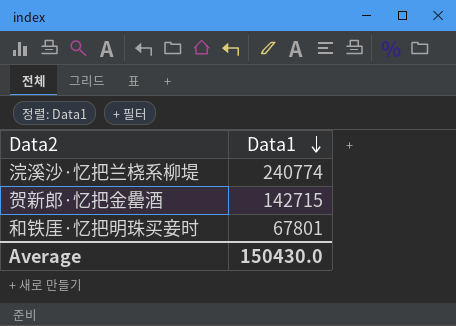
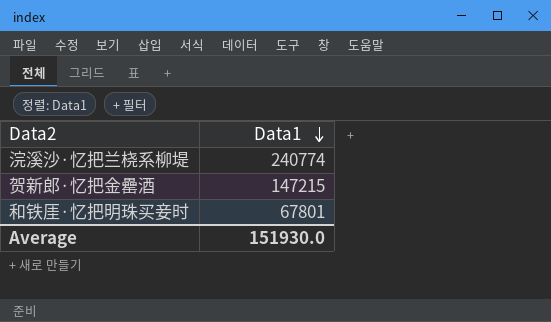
贺新郎·忆把金罍酒 | Data1: 142715 -> 147215
Average | Data1: 150430.0 -> 151930.0

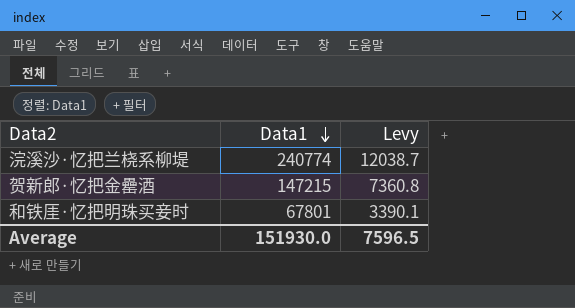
column Levy | formula: none -> [Data1] * 0.05

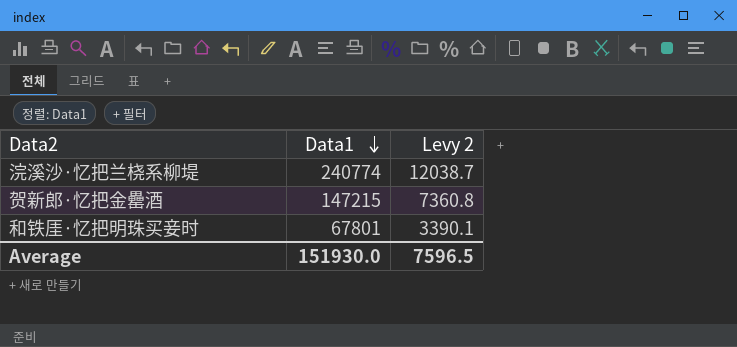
column name: Levy -> Levy 2

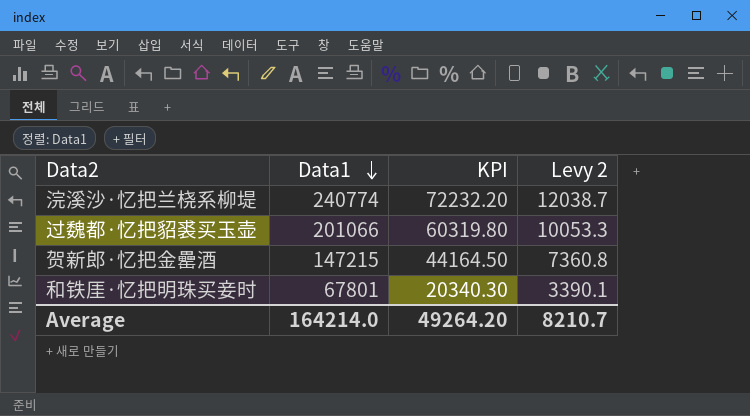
column KPI | formula: none -> [Data1] * 0.3
row 过魏都·忆把貂裘买玉壶: none -> 201066 | 60319.80 | 10053.3
Average | Data1: 151930.0 -> 164214.0
Average | Levy 2: 7596.5 -> 8210.7

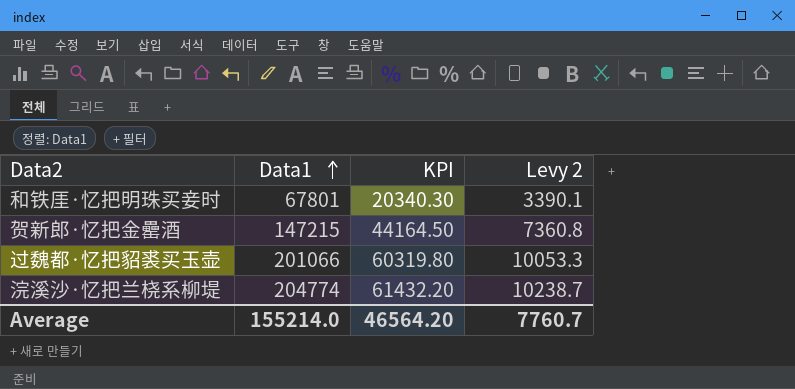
row order: Data1 descending -> Data1 ascending
浣溪沙·忆把兰桡系柳堤 | Data1: 240774 -> 204774
浣溪沙·忆把兰桡系柳堤 | KPI: 72232.20 -> 61432.20
浣溪沙·忆把兰桡系柳堤 | Levy 2: 12038.7 -> 10238.7
Average | Data1: 164214.0 -> 155214.0
Average | KPI: 49264.20 -> 46564.20
Average | Levy 2: 8210.7 -> 7760.7

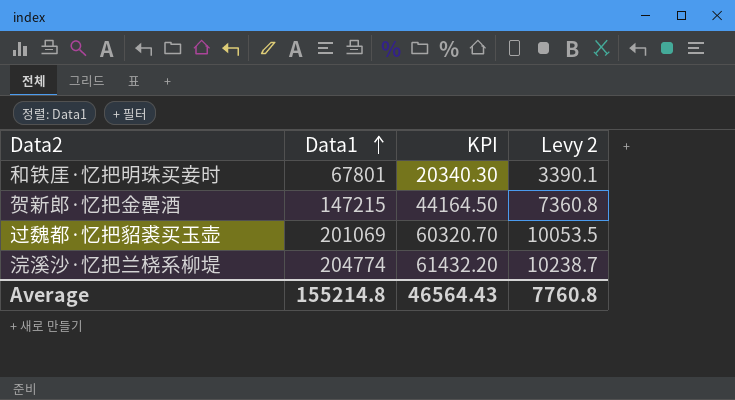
过魏都·忆把貂裘买玉壶 | Data1: 201066 -> 201069
过魏都·忆把貂裘买玉壶 | KPI: 60319.80 -> 60320.70
过魏都·忆把貂裘买玉壶 | Levy 2: 10053.3 -> 10053.5
Average | Data1: 155214.0 -> 155214.8
Average | KPI: 46564.20 -> 46564.43
Average | Levy 2: 7760.7 -> 7760.8

